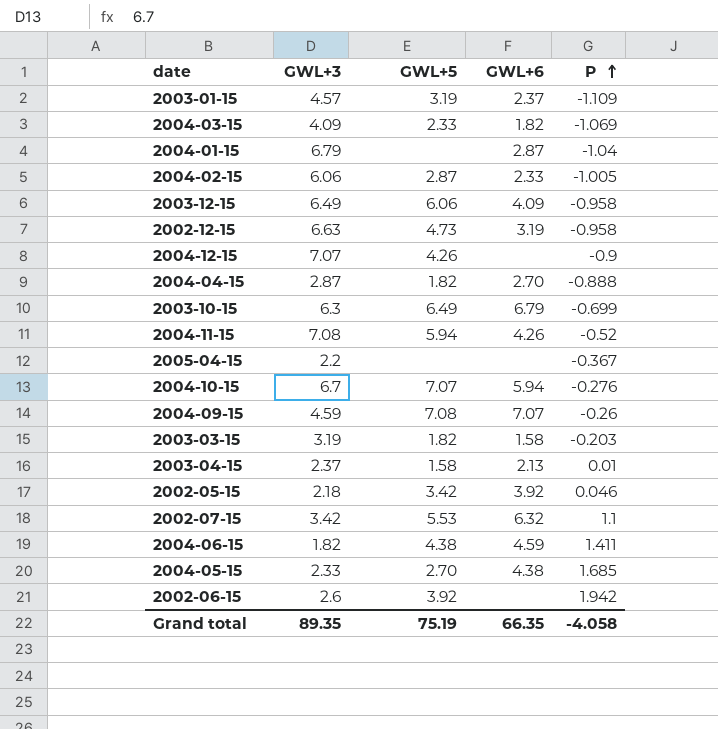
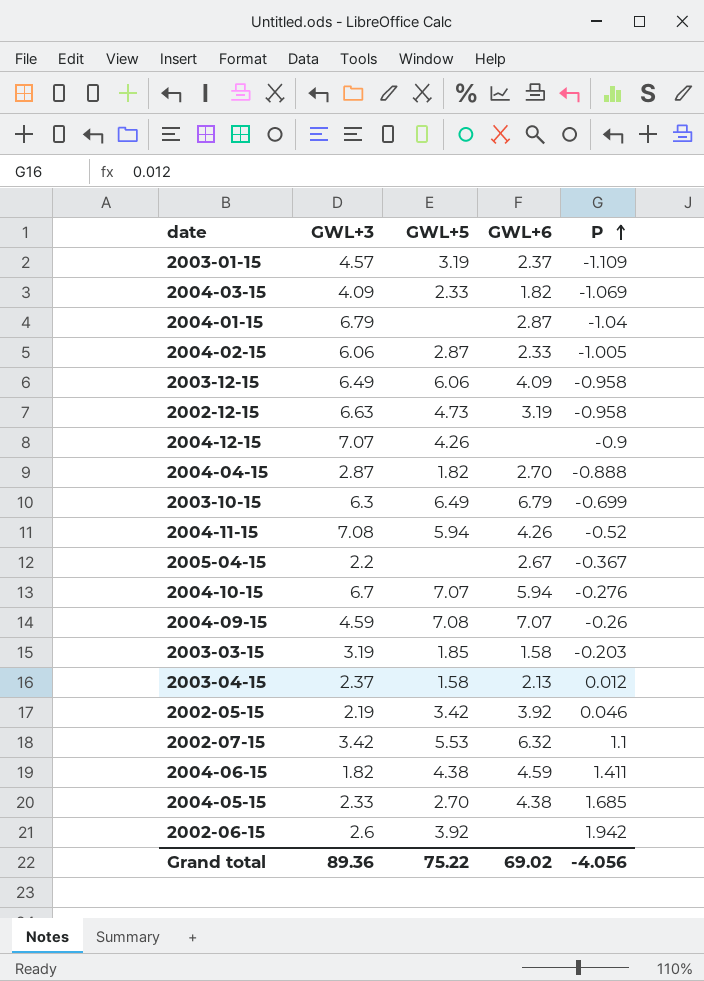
2005-04-15 | GWL+6: none -> 2.67
2003-03-15 | GWL+5: 1.82 -> 1.85
2003-04-15 | P: 0.01 -> 0.012
2002-05-15 | GWL+3: 2.18 -> 2.19
Grand total | GWL+3: 89.35 -> 89.36
Grand total | GWL+5: 75.19 -> 75.22
Grand total | GWL+6: 66.35 -> 69.02
Grand total | P: -4.058 -> -4.056

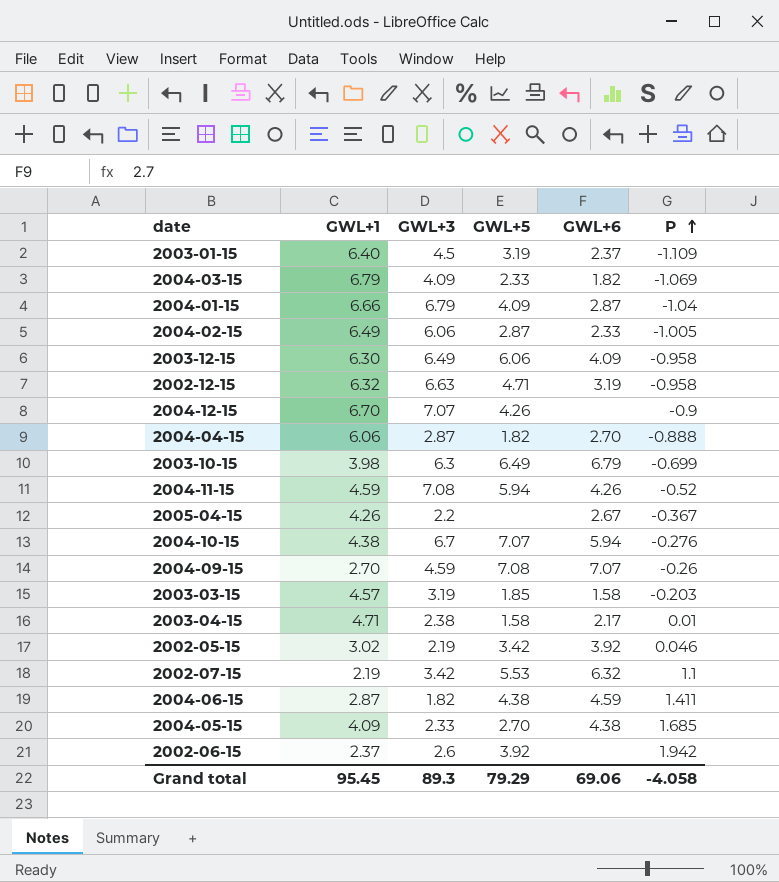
column GWL+1 | position: none -> 2
2003-01-15 | GWL+3: 4.57 -> 4.5
2004-01-15 | GWL+5: none -> 4.09
2002-12-15 | GWL+5: 4.73 -> 4.71
2003-04-15 | GWL+3: 2.37 -> 2.38
2003-04-15 | GWL+6: 2.13 -> 2.17
2003-04-15 | P: 0.012 -> 0.01
Grand total | GWL+3: 89.36 -> 89.3
Grand total | GWL+5: 75.22 -> 79.29
Grand total | GWL+6: 69.02 -> 69.06
Grand total | P: -4.056 -> -4.058

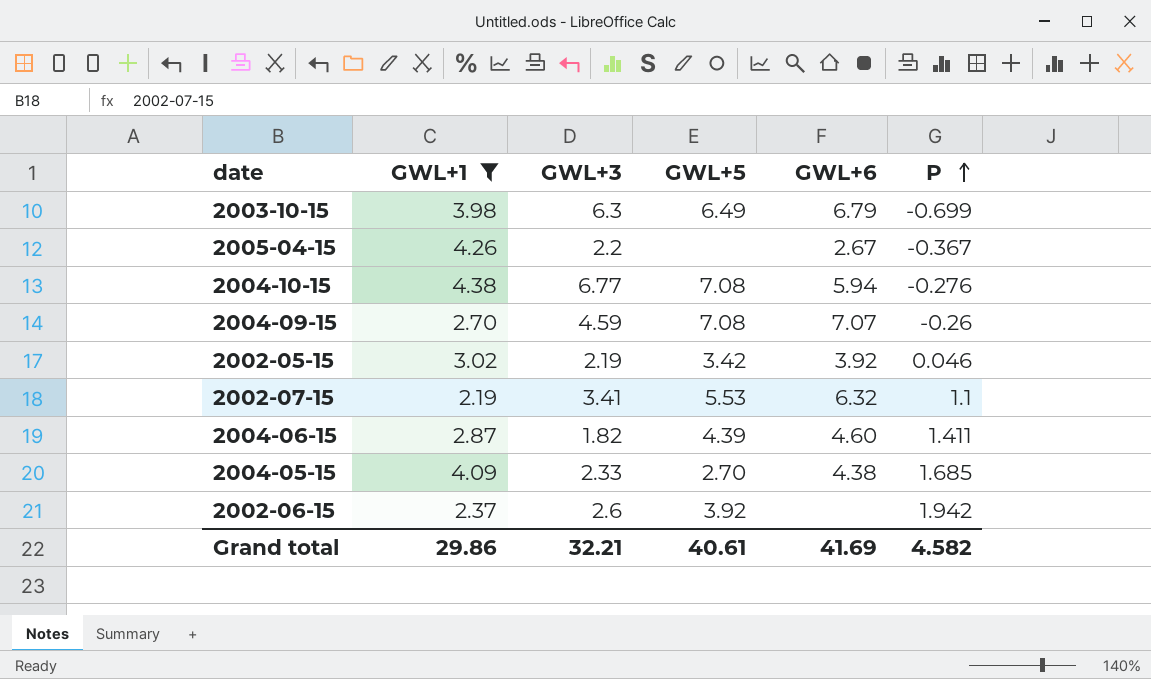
filter: none -> GWL+1 <= 4.38
2004-10-15 | GWL+3: 6.7 -> 6.77
2004-10-15 | GWL+5: 7.07 -> 7.08
2002-07-15 | GWL+3: 3.42 -> 3.41
2004-06-15 | GWL+5: 4.38 -> 4.39
2004-06-15 | GWL+6: 4.59 -> 4.60
Grand total | GWL+1: 95.45 -> 29.86
Grand total | GWL+3: 89.3 -> 32.21
Grand total | GWL+5: 79.29 -> 40.61
Grand total | GWL+6: 69.06 -> 41.69
Grand total | P: -4.058 -> 4.582

